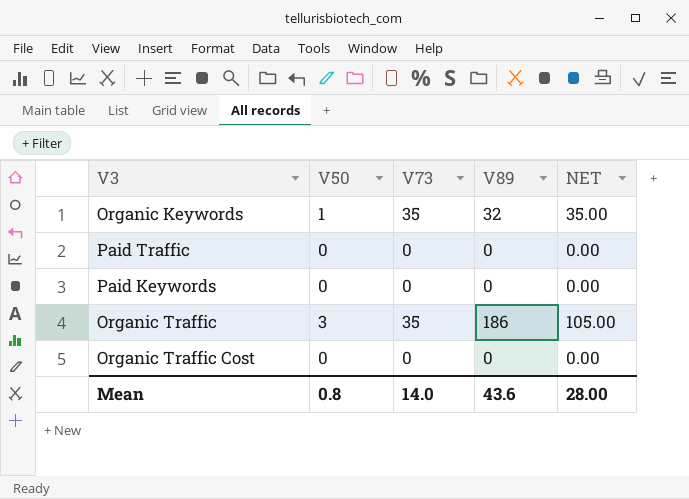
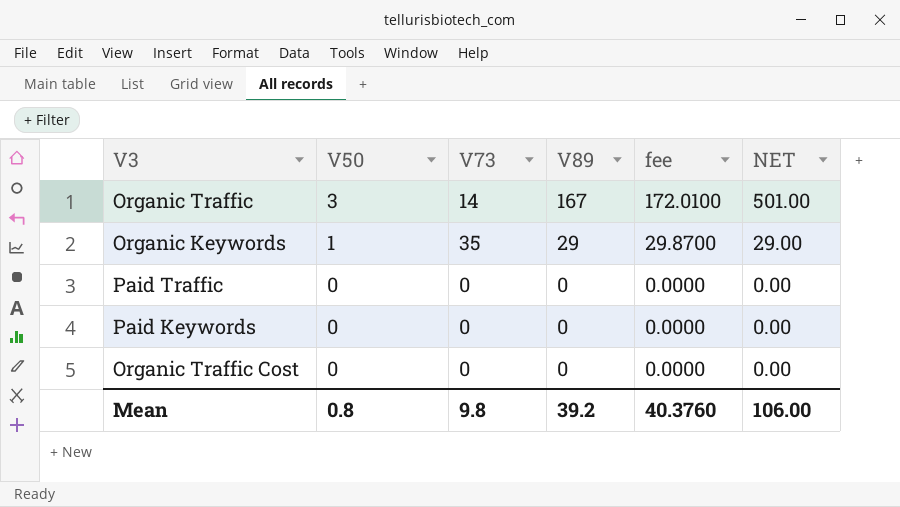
row order: none -> V50 descending
column fee | formula: none -> [V89] * 1.03
column NET | formula: [V50] * [V73] -> [V50] * [V89]
Organic Traffic | V73: 35 -> 14
Organic Traffic | V89: 186 -> 167
Organic Keywords | V89: 32 -> 29
Mean | V73: 14.0 -> 9.8
Mean | V89: 43.6 -> 39.2
Mean | NET: 28.00 -> 106.00

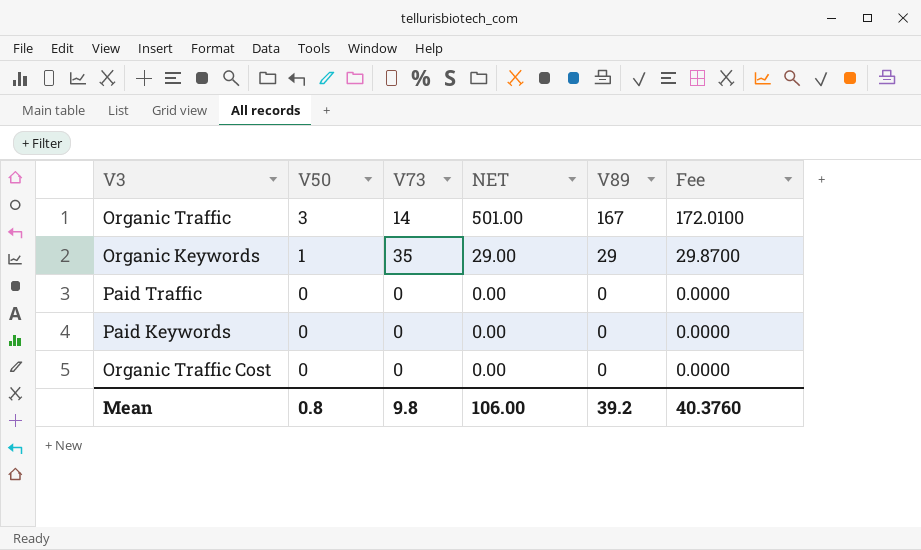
column NET | position: 6 -> 4
column name: fee -> Fee

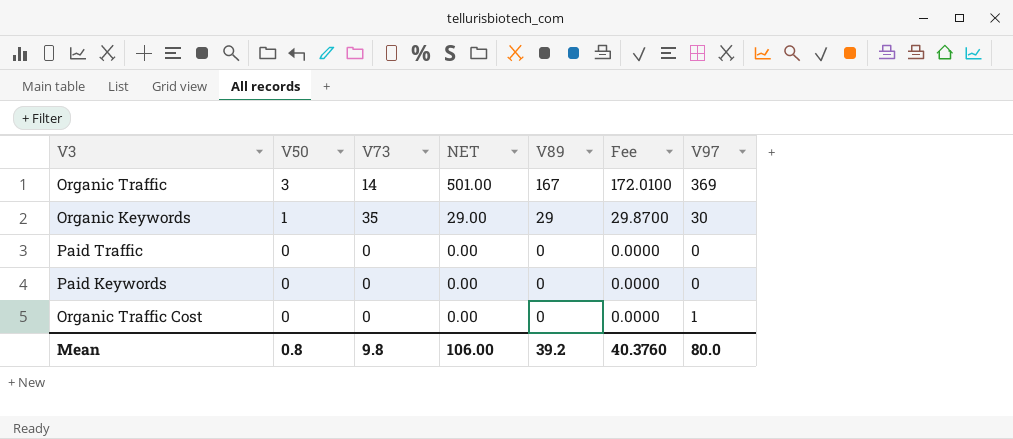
column V97 | position: none -> 7

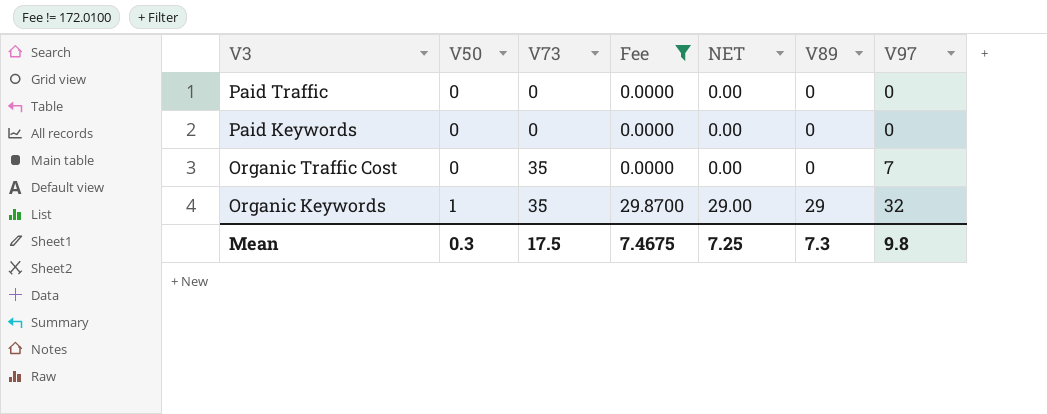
filter: none -> Fee != 172.0100
row order: V50 descending -> V3 descending
column Fee | position: 6 -> 4
Organic Traffic Cost | V73: 0 -> 35
Organic Traffic Cost | V97: 1 -> 7
Organic Keywords | V97: 30 -> 32
Mean | V50: 0.8 -> 0.3
Mean | V73: 9.8 -> 17.5
Mean | Fee: 40.3760 -> 7.4675
Mean | NET: 106.00 -> 7.25
Mean | V89: 39.2 -> 7.3
Mean | V97: 80.0 -> 9.8

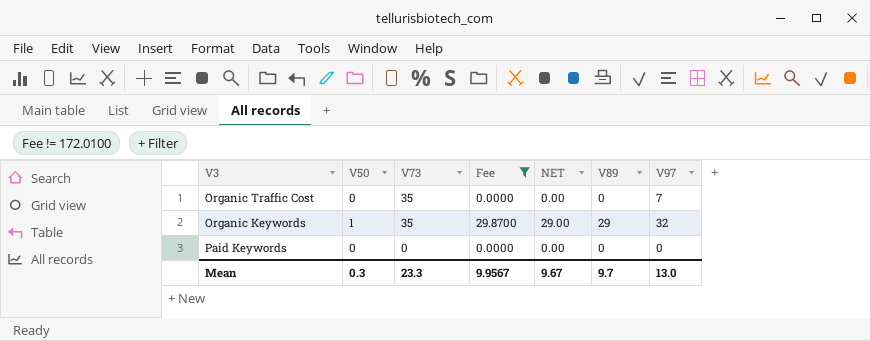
row order: V3 descending -> V73 descending
row Paid Traffic: 0 | 0 | 0.0000 | 0.00 | 0 | 0 -> none
Mean | V73: 17.5 -> 23.3
Mean | Fee: 7.4675 -> 9.9567
Mean | NET: 7.25 -> 9.67
Mean | V89: 7.3 -> 9.7
Mean | V97: 9.8 -> 13.0

